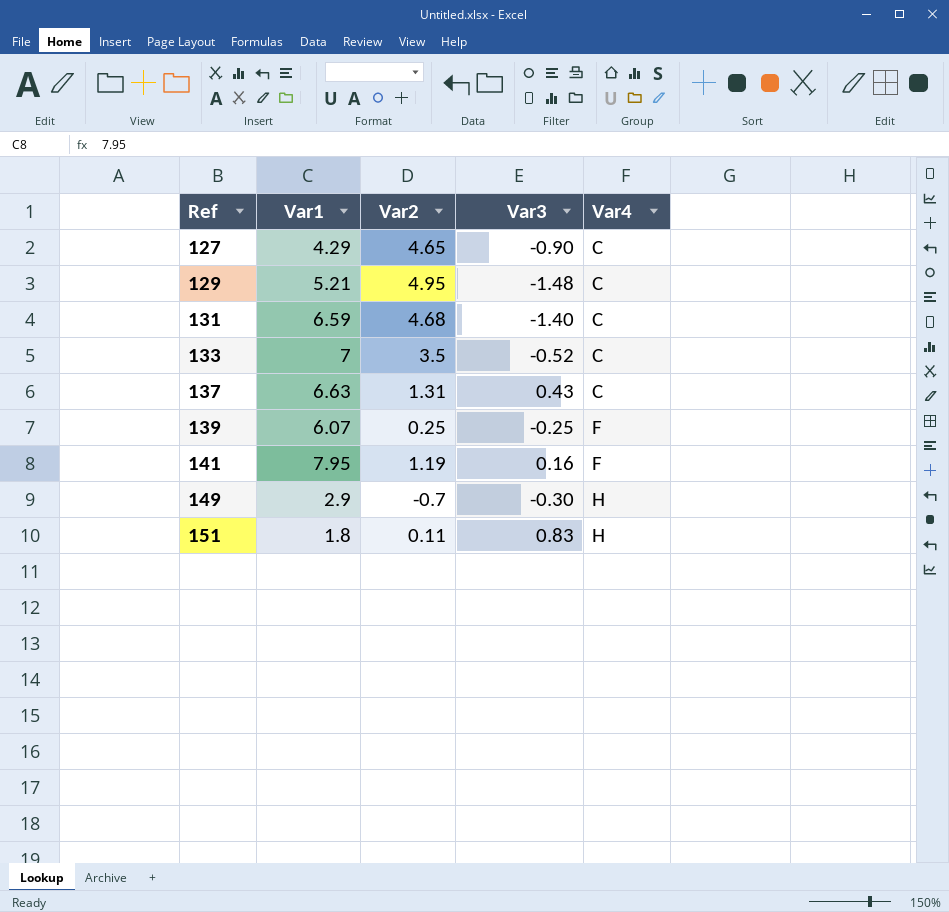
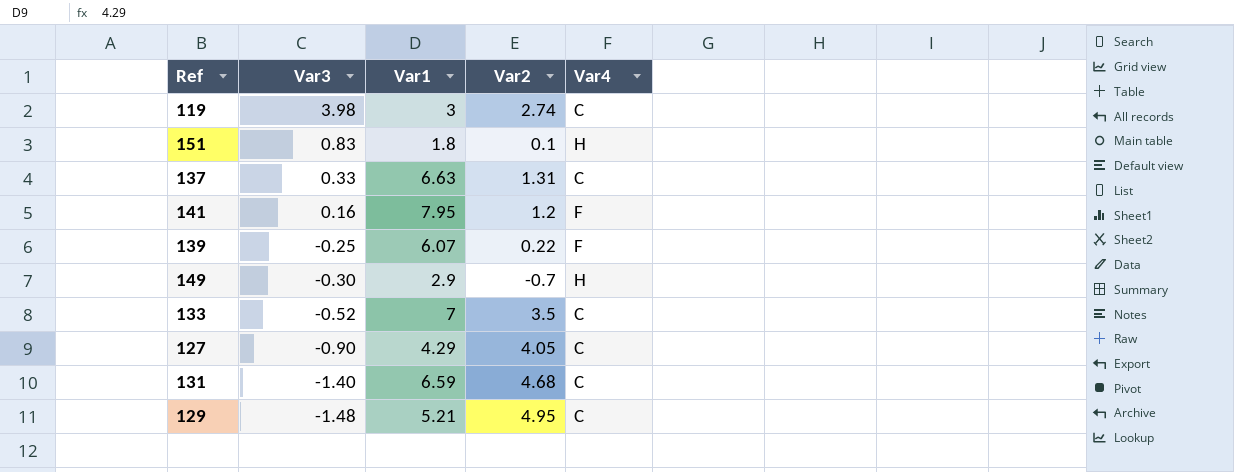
row order: Ref ascending -> Var3 descending
column Var3 | position: 4 -> 2
row 119: none -> 3.98 | 3 | 2.74 | C
151 | Var2: 0.11 -> 0.1
137 | Var3: 0.43 -> 0.33
141 | Var2: 1.19 -> 1.2
139 | Var2: 0.25 -> 0.22
127 | Var2: 4.65 -> 4.05

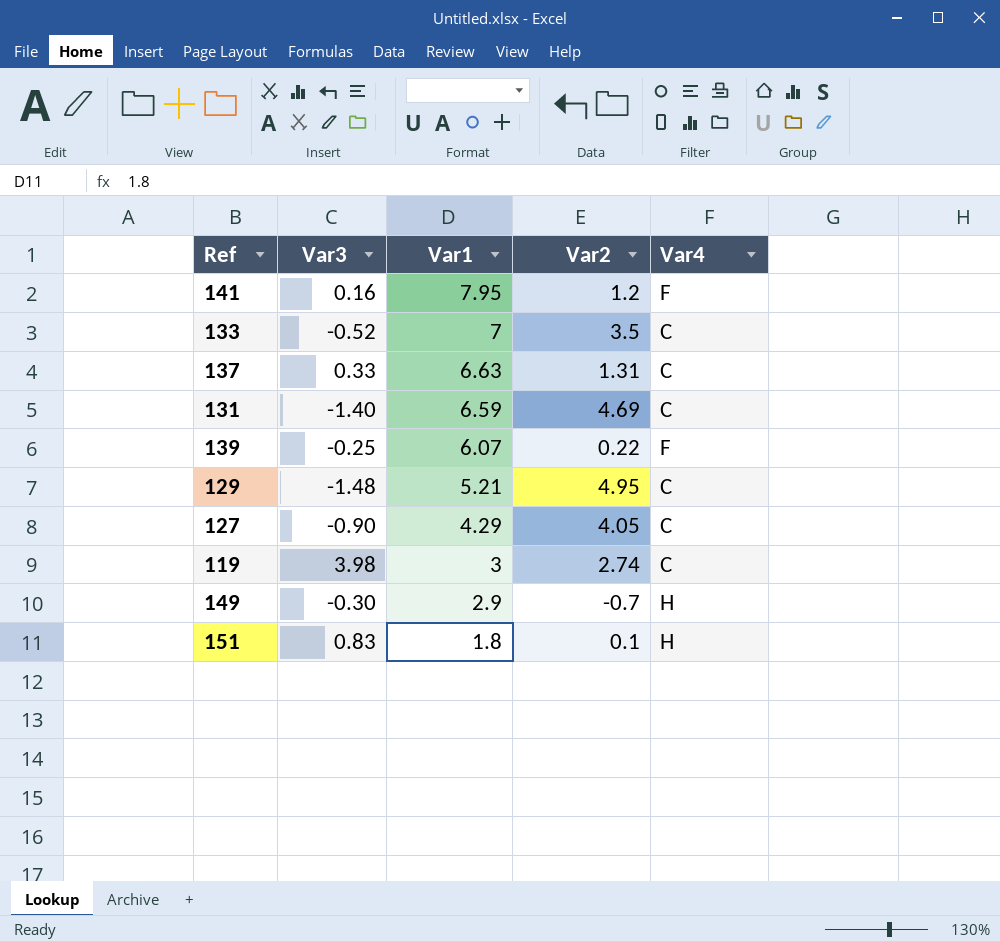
row order: Var3 descending -> Var1 descending
131 | Var2: 4.68 -> 4.69

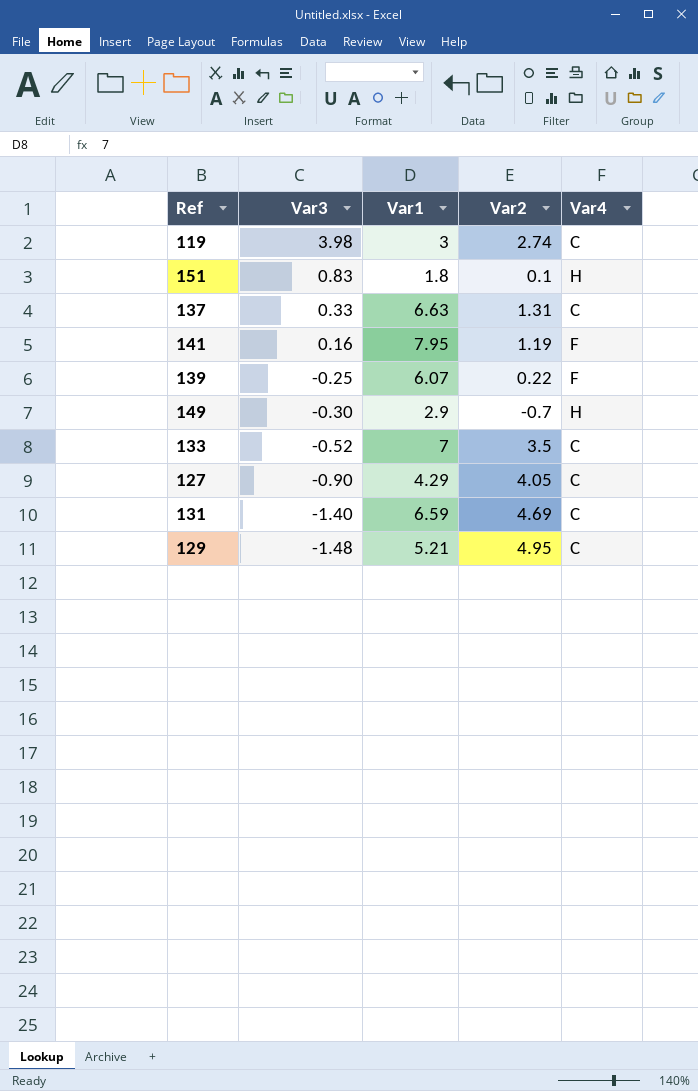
row order: Var1 descending -> Var3 descending
141 | Var2: 1.2 -> 1.19

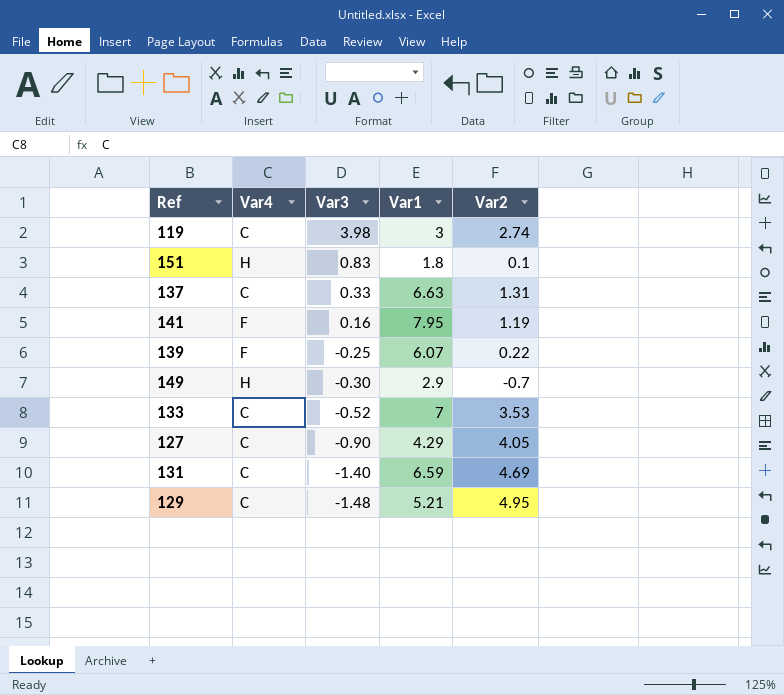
column Var4 | position: 5 -> 2
133 | Var2: 3.5 -> 3.53

